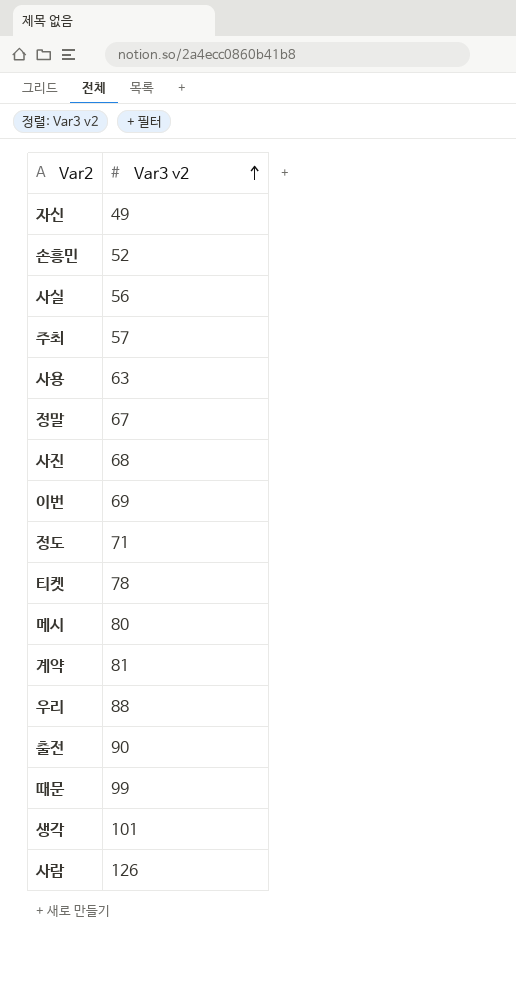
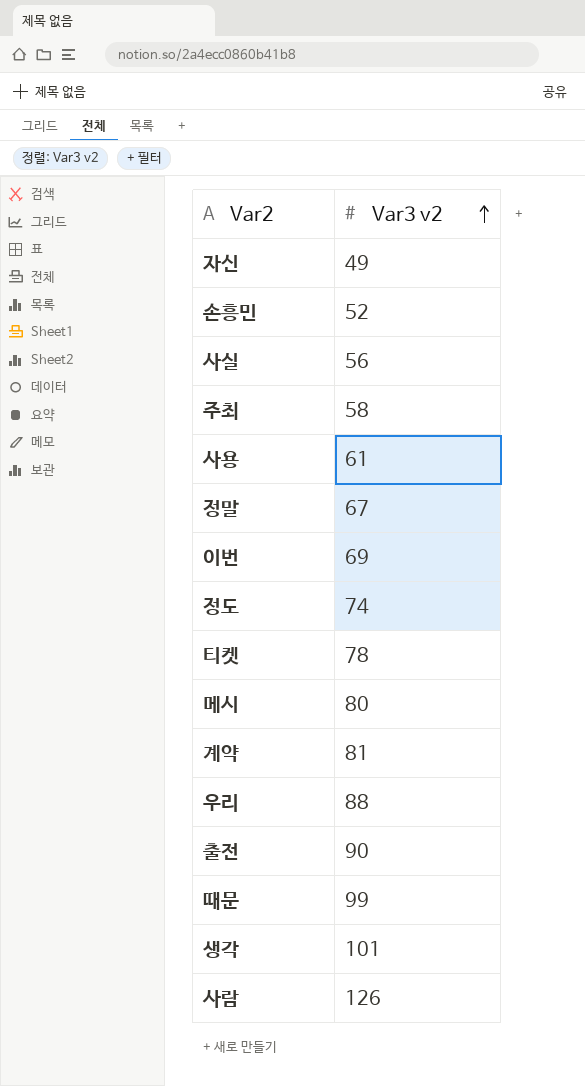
row 사진: 68 -> none
주최 | Var3 v2: 57 -> 58
사용 | Var3 v2: 63 -> 61
정도 | Var3 v2: 71 -> 74

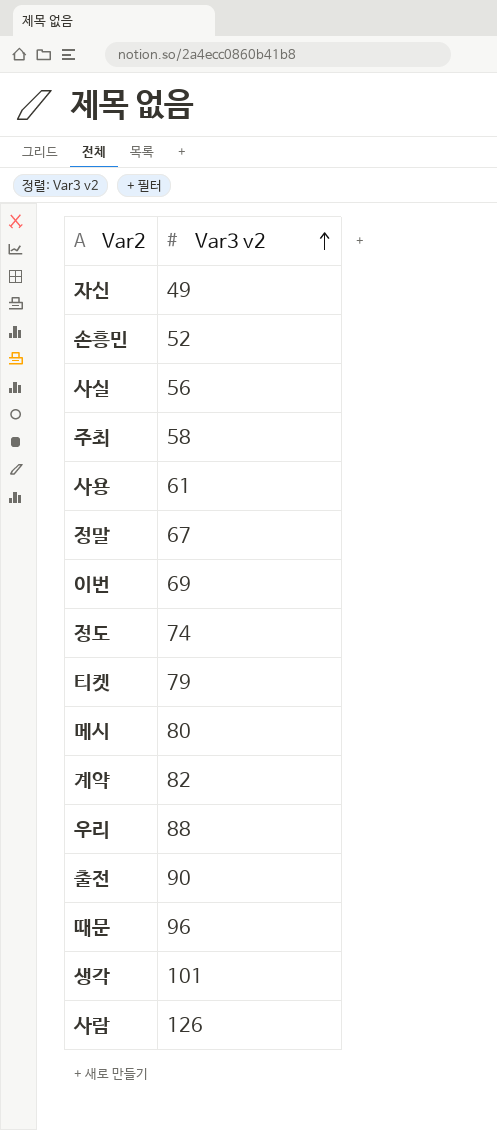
티켓 | Var3 v2: 78 -> 79
계약 | Var3 v2: 81 -> 82
때문 | Var3 v2: 99 -> 96

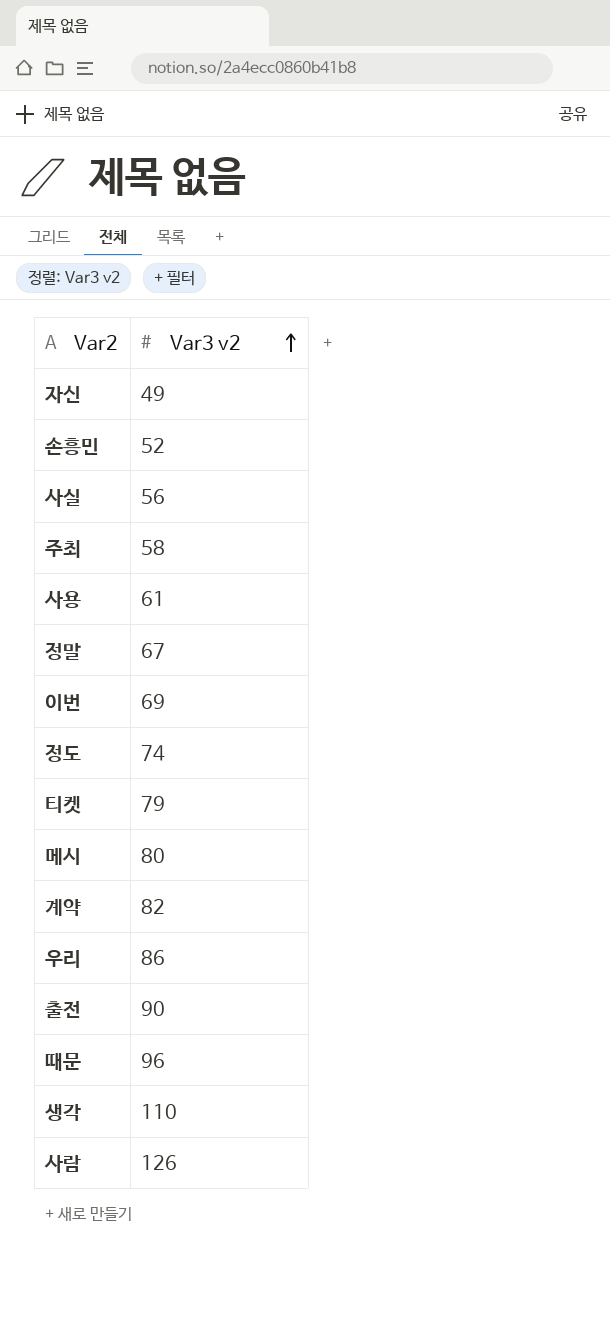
우리 | Var3 v2: 88 -> 86
생각 | Var3 v2: 101 -> 110

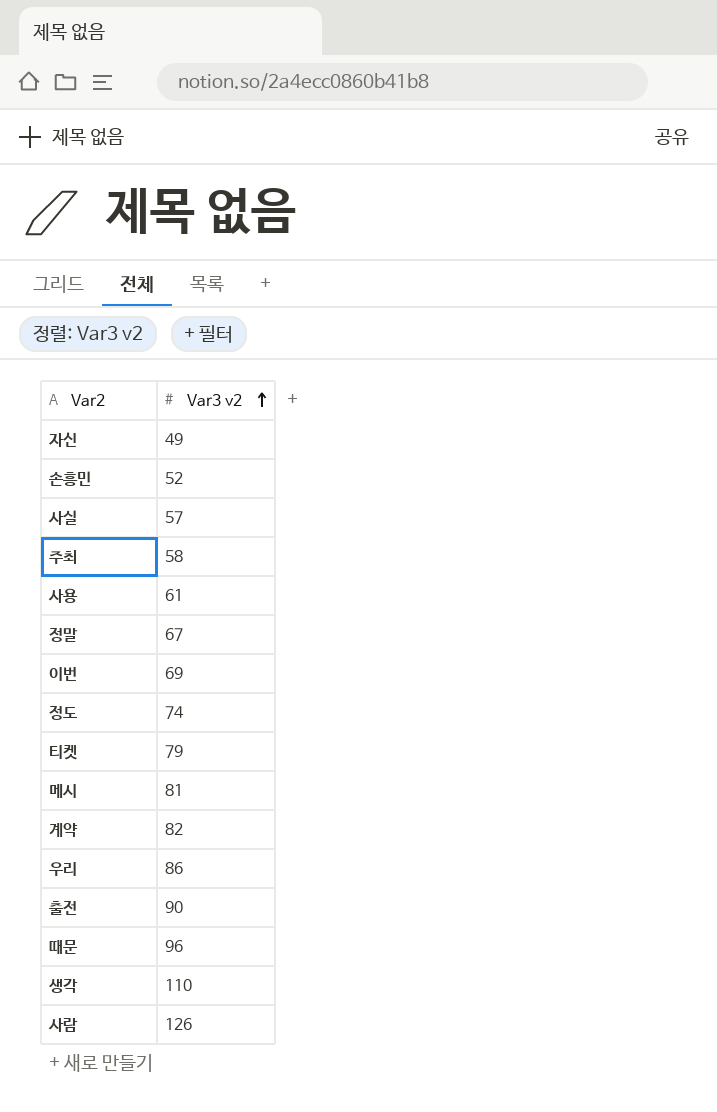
사실 | Var3 v2: 56 -> 57
메시 | Var3 v2: 80 -> 81

